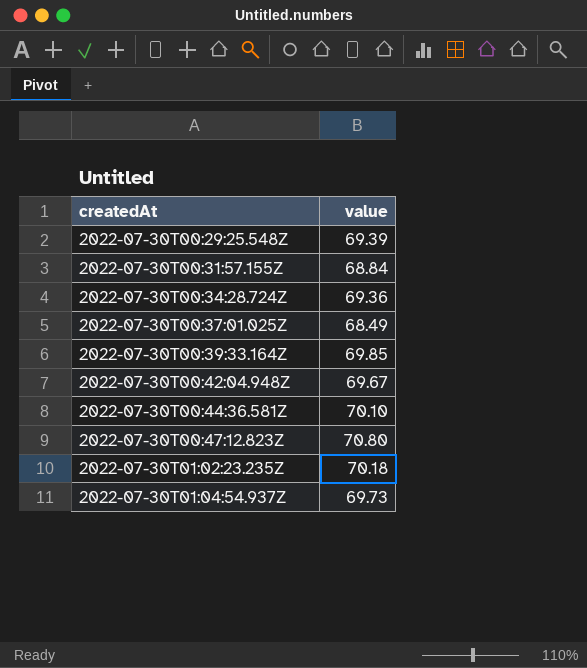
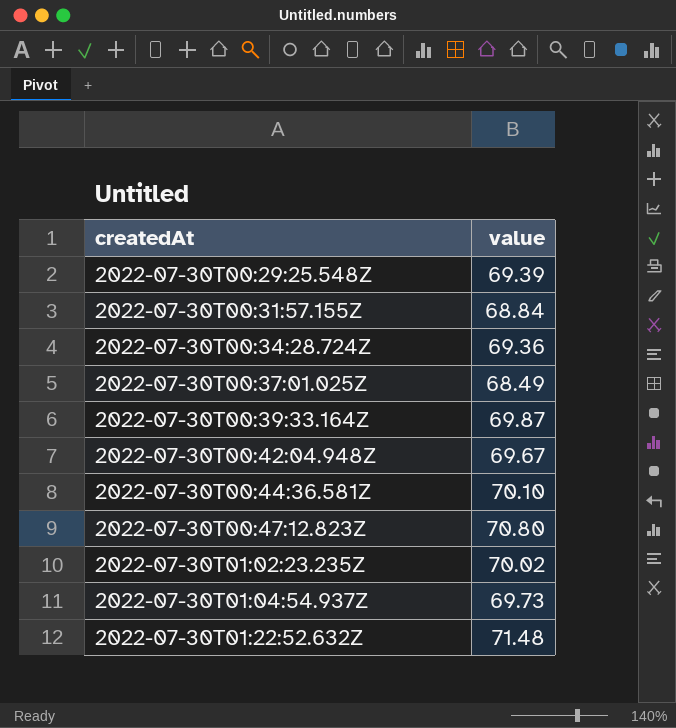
2022-07-30T00:39:33.164Z | value: 69.85 -> 69.87
2022-07-30T01:02:23.235Z | value: 70.18 -> 70.02
row 2022-07-30T01:22:52.632Z: none -> 71.48

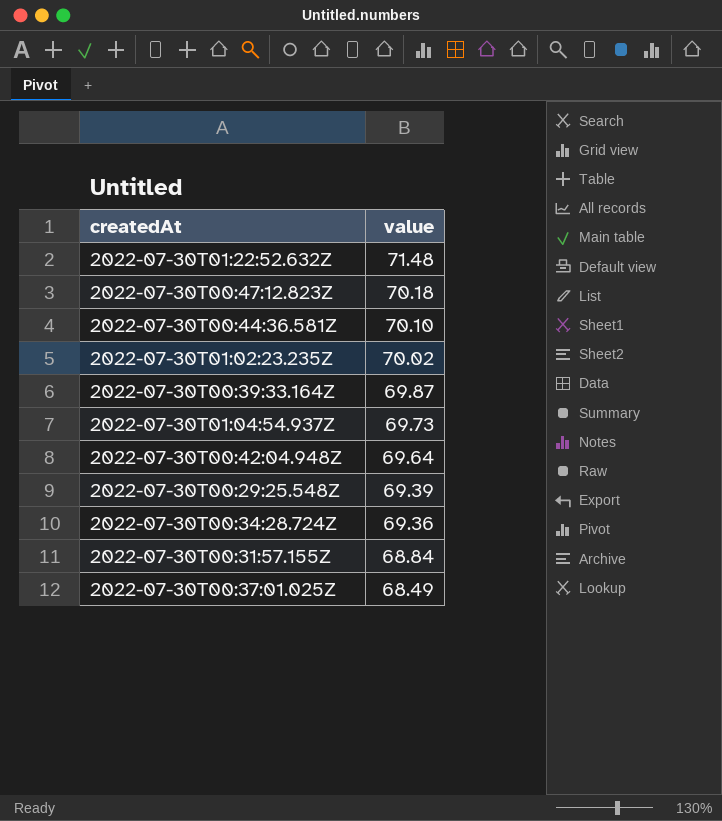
row order: createdAt ascending -> value descending
2022-07-30T00:47:12.823Z | value: 70.80 -> 70.18
2022-07-30T00:42:04.948Z | value: 69.67 -> 69.64

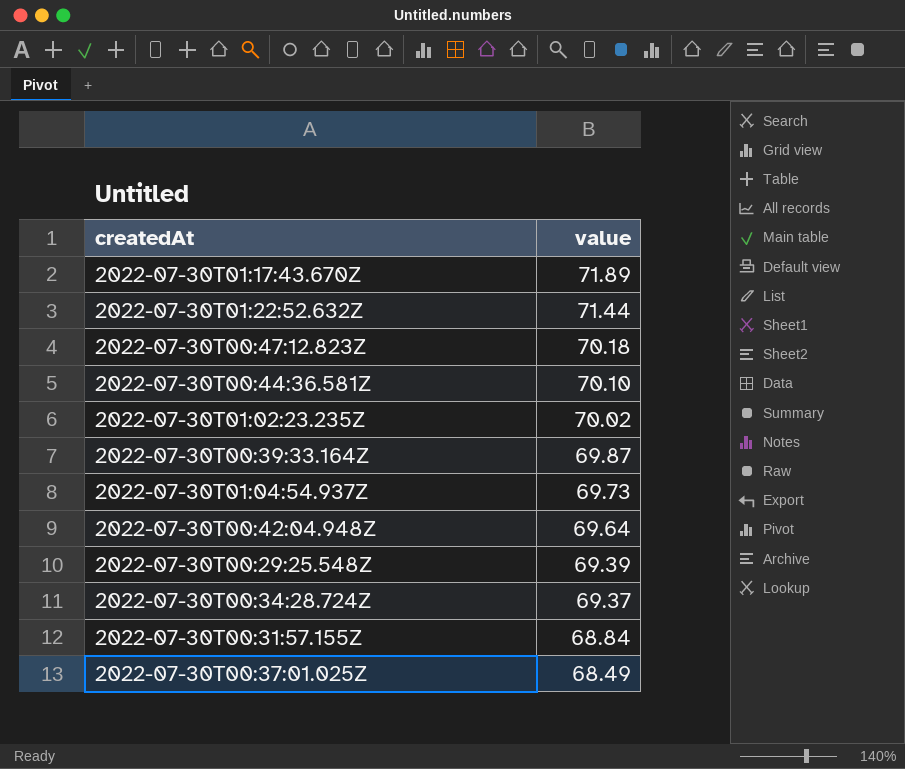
row 2022-07-30T01:17:43.670Z: none -> 71.89
2022-07-30T01:22:52.632Z | value: 71.48 -> 71.44
2022-07-30T00:34:28.724Z | value: 69.36 -> 69.37

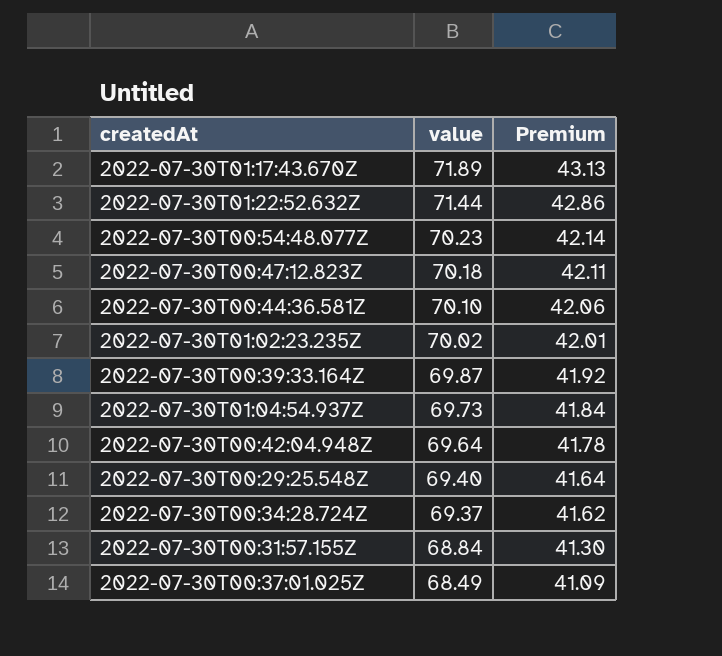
column Premium | formula: none -> [value] * 0.6
row 2022-07-30T00:54:48.077Z: none -> 70.23 | 42.14
2022-07-30T00:29:25.548Z | value: 69.39 -> 69.40

